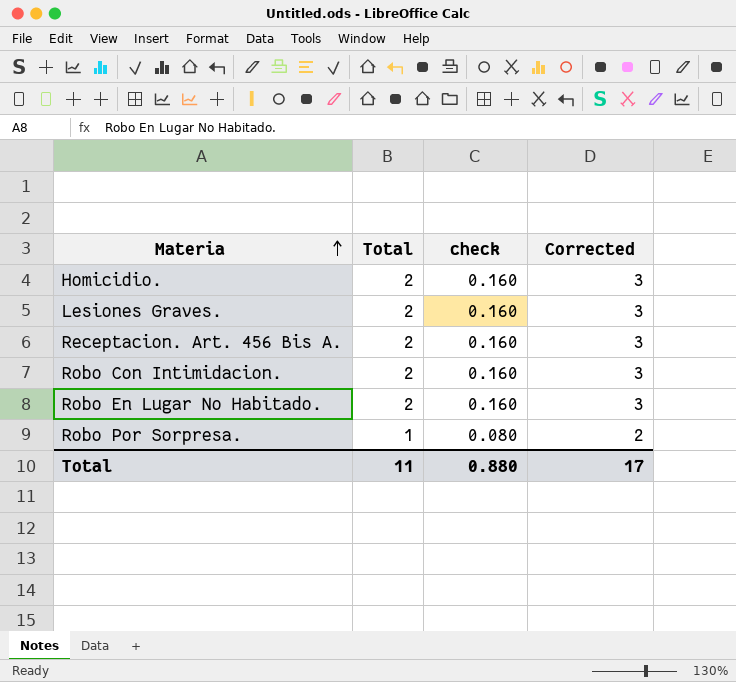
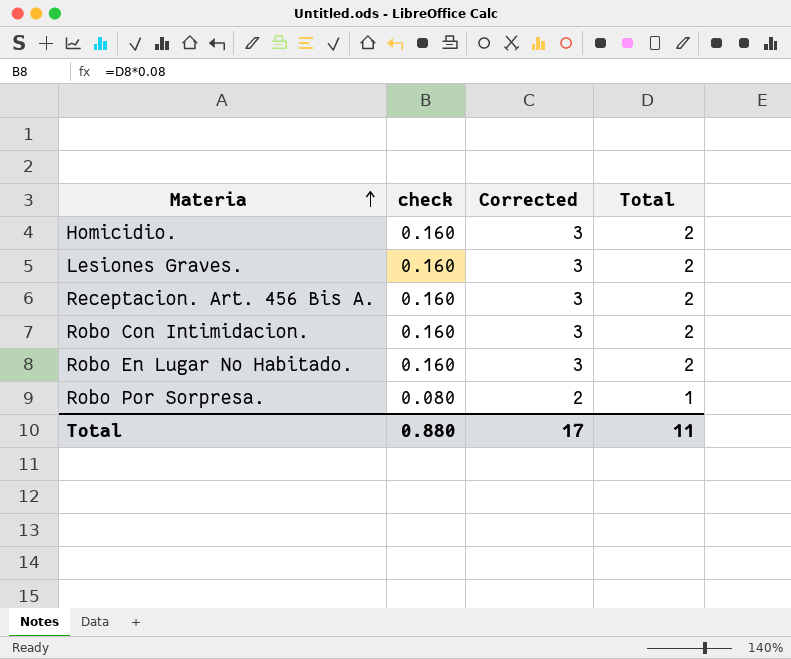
column Total | position: 2 -> 4

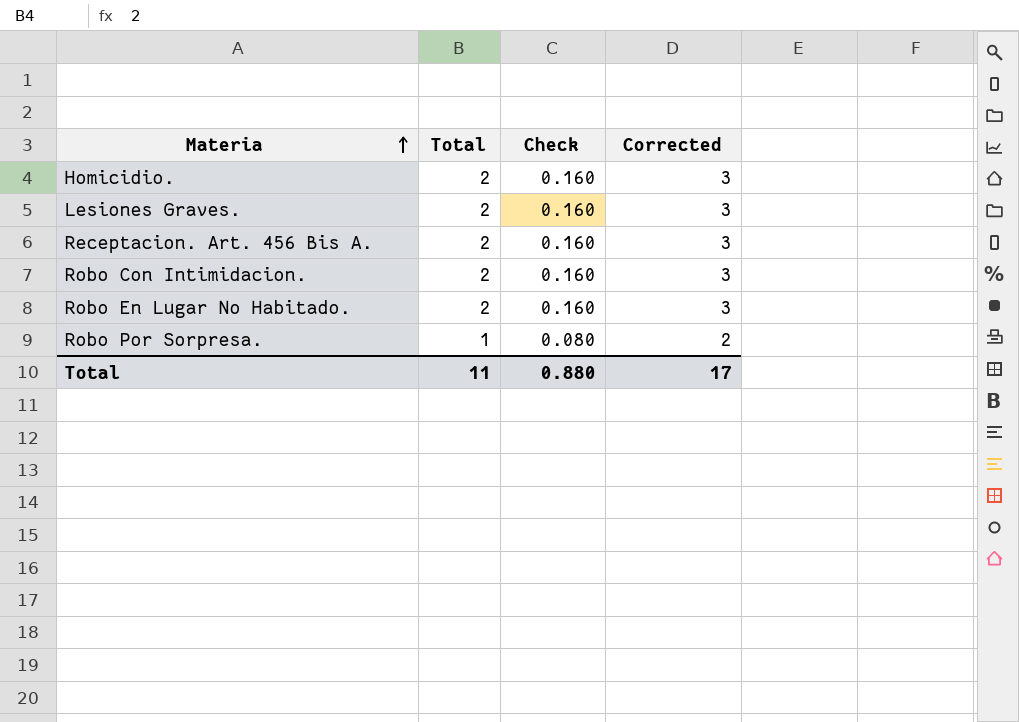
column Total | position: 4 -> 2
column name: check -> Check

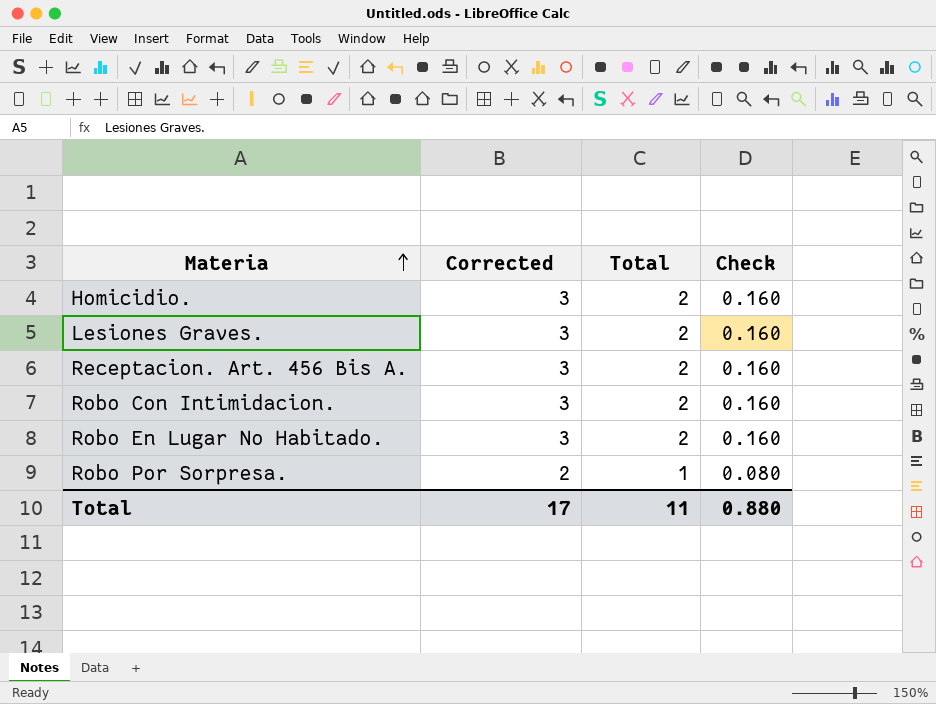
column Corrected | position: 4 -> 2

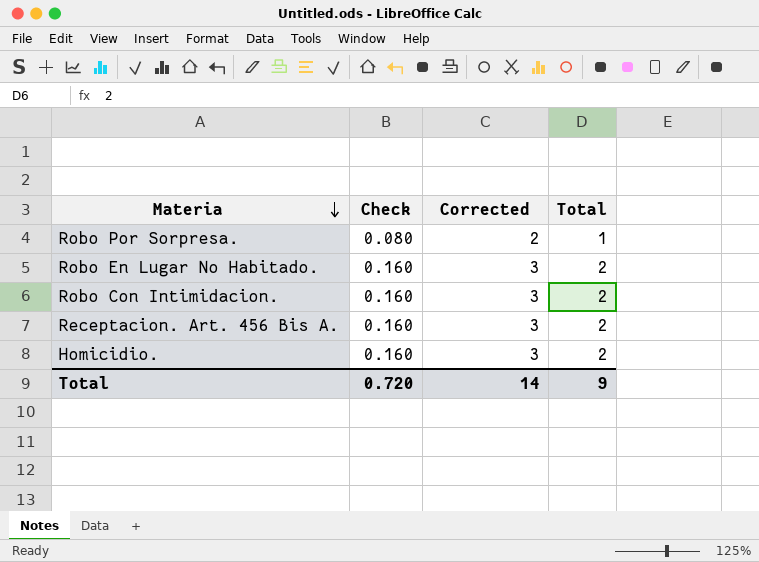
row order: Materia ascending -> Materia descending
column Check | position: 4 -> 2
row Lesiones Graves.: 3 | 2 | 0.160 -> none
Total | Check: 0.880 -> 0.720
Total | Corrected: 17 -> 14
Total | Total: 11 -> 9

